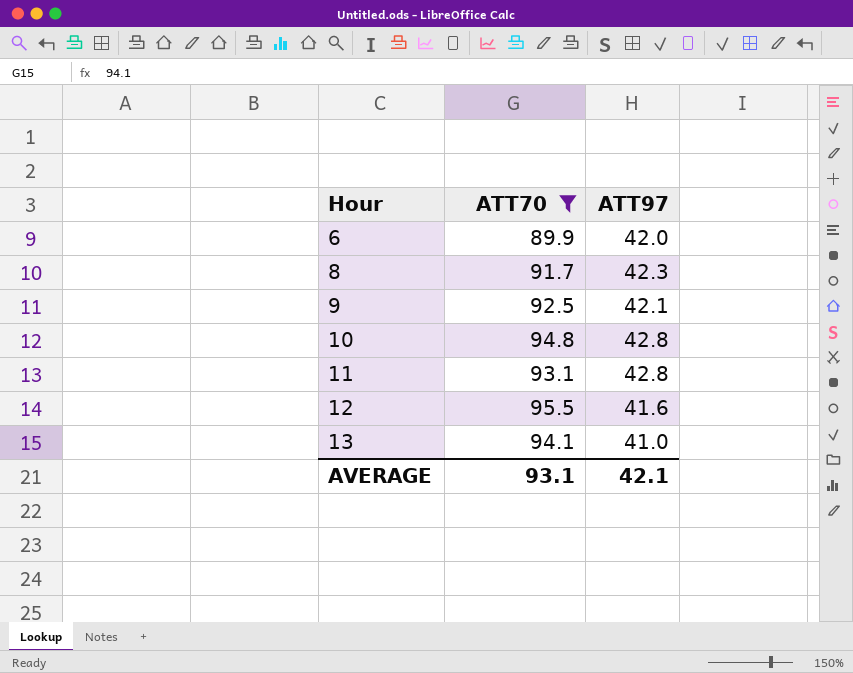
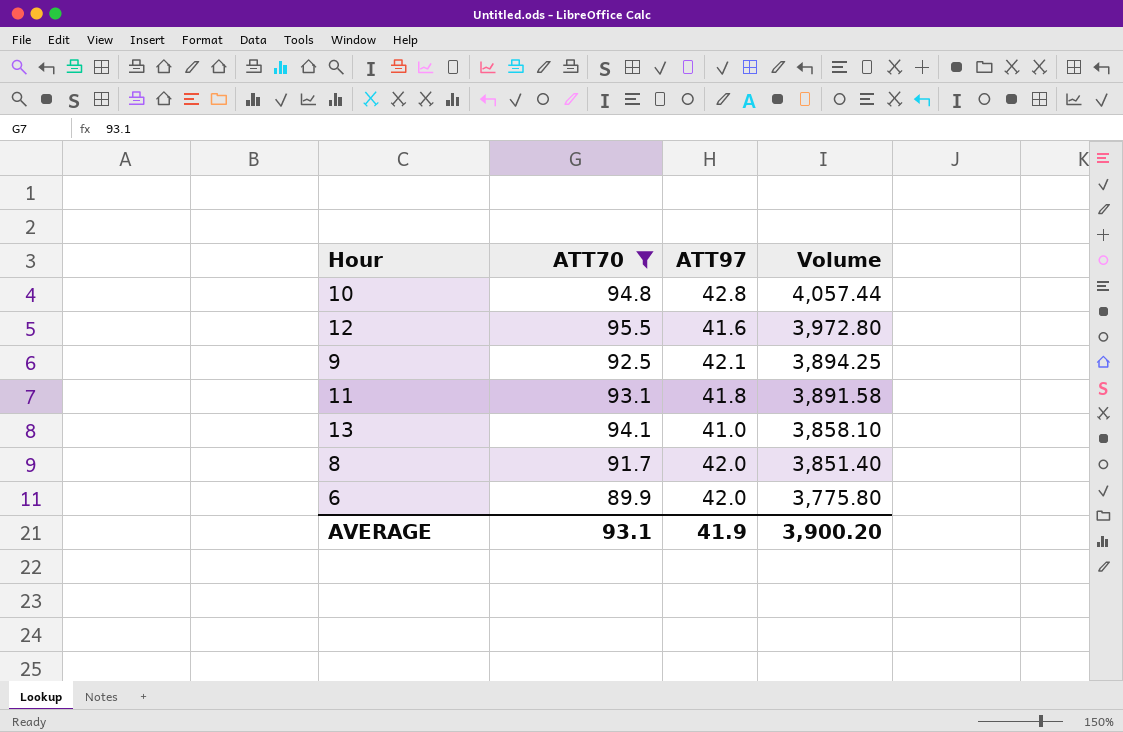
row order: Hour ascending -> Volume descending
column Volume | formula: none -> [ATT70] * [ATT97]
11 | ATT97: 42.8 -> 41.8
8 | ATT97: 42.3 -> 42.0
AVERAGE | ATT97: 42.1 -> 41.9

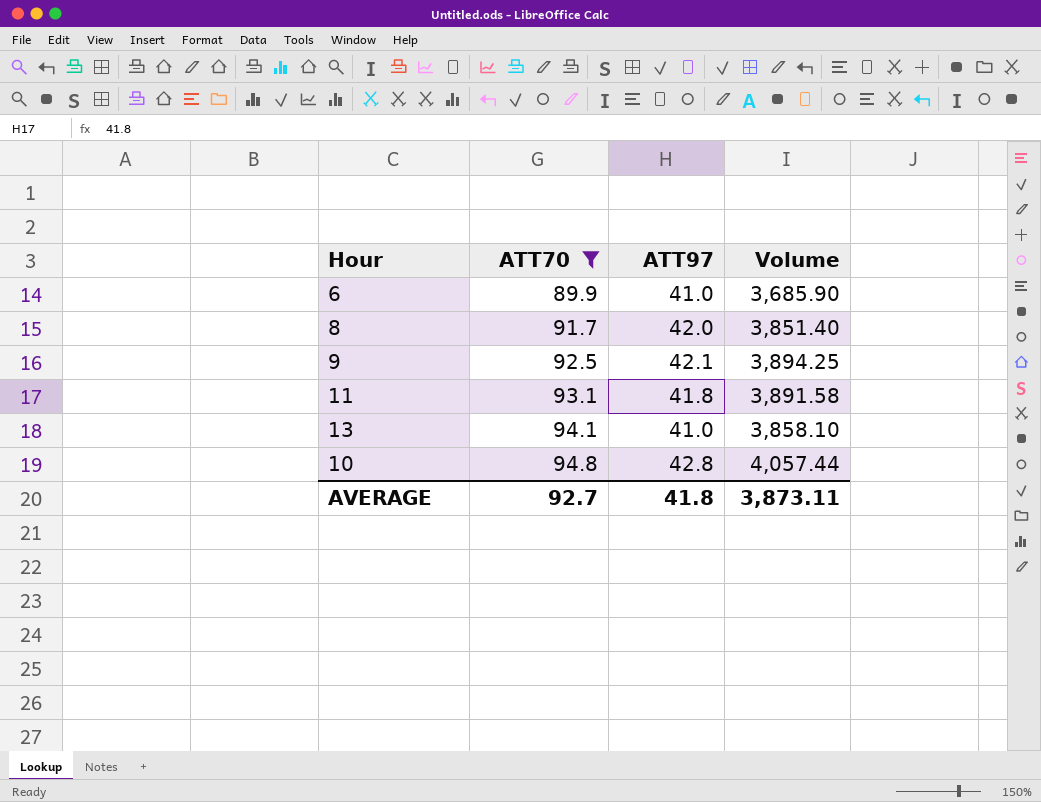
row order: Volume descending -> ATT70 ascending
row 12: 95.5 | 41.6 | 3,972.80 -> none
6 | ATT97: 42.0 -> 41.0
6 | Volume: 3,775.80 -> 3,685.90
AVERAGE | ATT70: 93.1 -> 92.7
AVERAGE | ATT97: 41.9 -> 41.8
AVERAGE | Volume: 3,900.20 -> 3,873.11

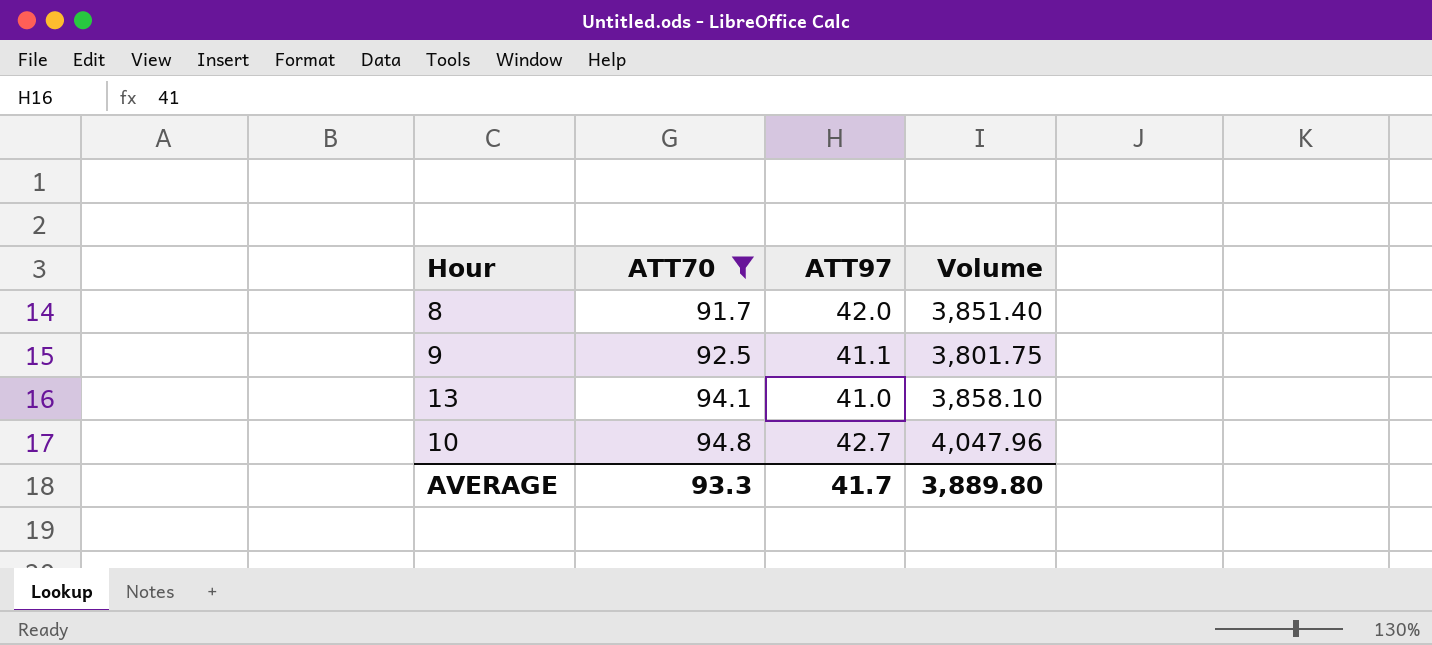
row 6: 89.9 | 41.0 | 3,685.90 -> none
row 11: 93.1 | 41.8 | 3,891.58 -> none
9 | ATT97: 42.1 -> 41.1
9 | Volume: 3,894.25 -> 3,801.75
10 | ATT97: 42.8 -> 42.7
10 | Volume: 4,057.44 -> 4,047.96
AVERAGE | ATT70: 92.7 -> 93.3
AVERAGE | ATT97: 41.8 -> 41.7
AVERAGE | Volume: 3,873.11 -> 3,889.80

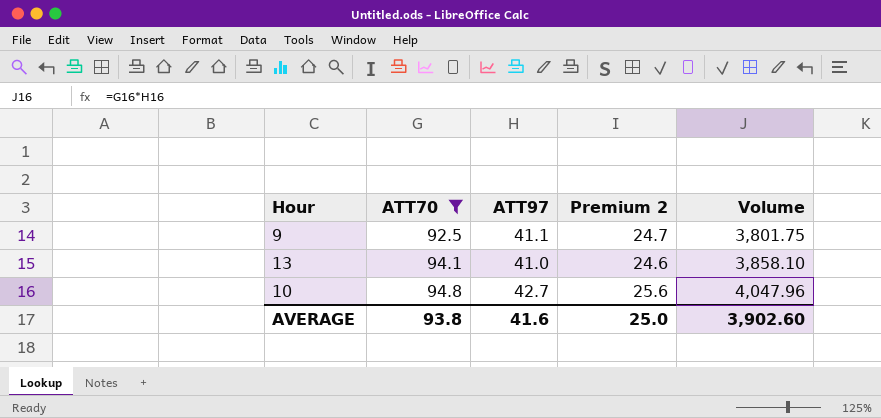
column Premium 2 | formula: none -> [ATT97] * 0.6
row 8: 91.7 | 42.0 | 3,851.40 -> none
AVERAGE | ATT70: 93.3 -> 93.8
AVERAGE | ATT97: 41.7 -> 41.6
AVERAGE | Volume: 3,889.80 -> 3,902.60

